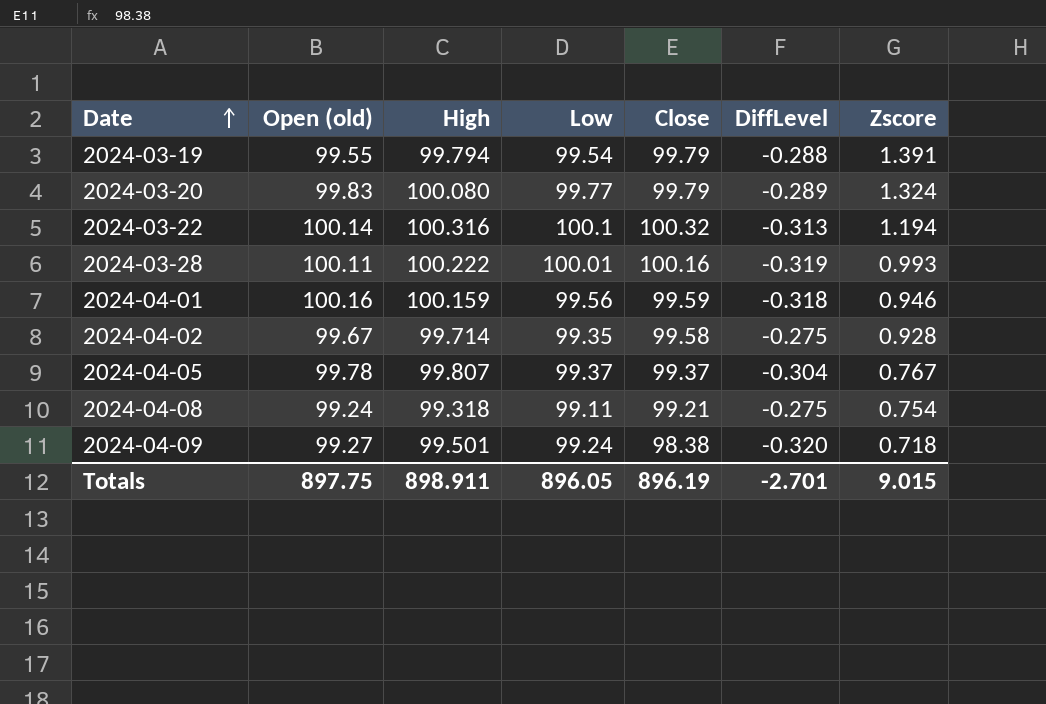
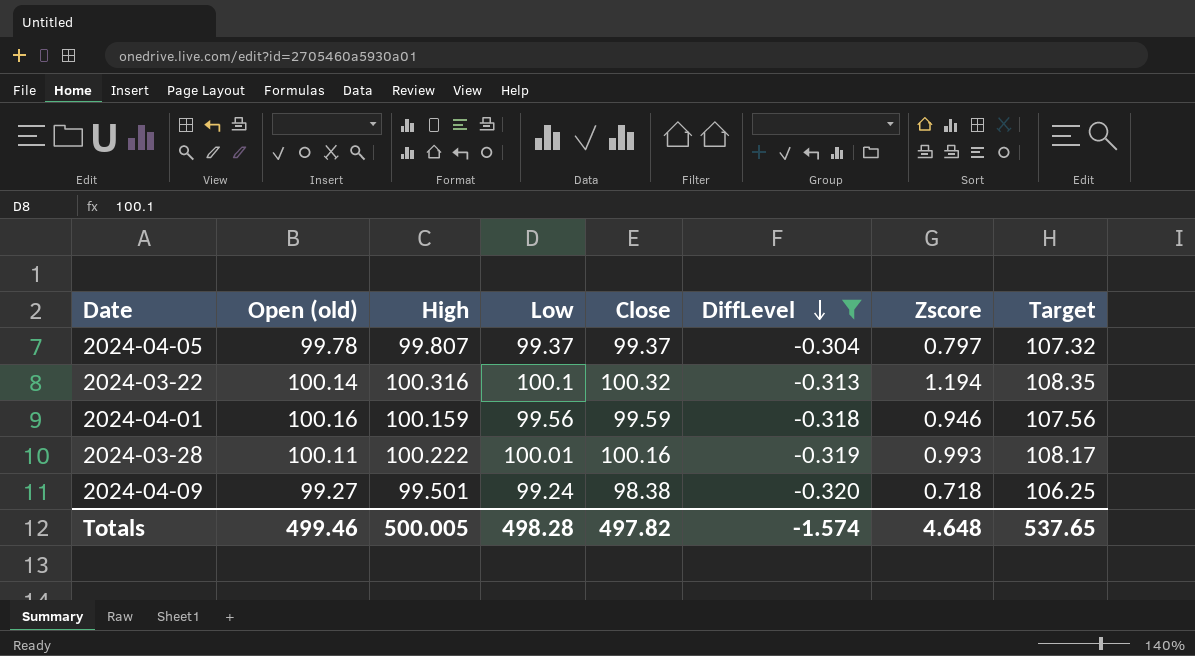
filter: none -> DiffLevel <= -0.304
row order: Date ascending -> DiffLevel descending
column Target | formula: none -> [Close] * 1.08
2024-04-05 | Zscore: 0.767 -> 0.797
Totals | Open (old): 897.75 -> 499.46
Totals | High: 898.911 -> 500.005
Totals | Low: 896.05 -> 498.28
Totals | Close: 896.19 -> 497.82
Totals | DiffLevel: -2.701 -> -1.574
Totals | Zscore: 9.015 -> 4.648

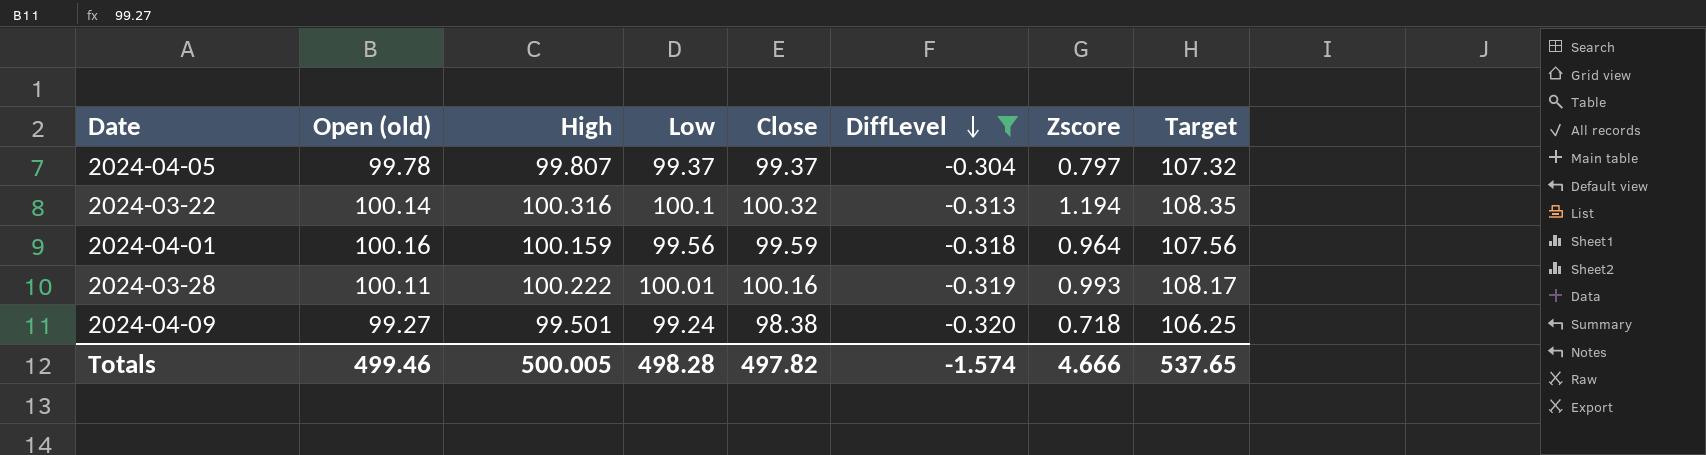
2024-04-01 | Zscore: 0.946 -> 0.964
Totals | Zscore: 4.648 -> 4.666

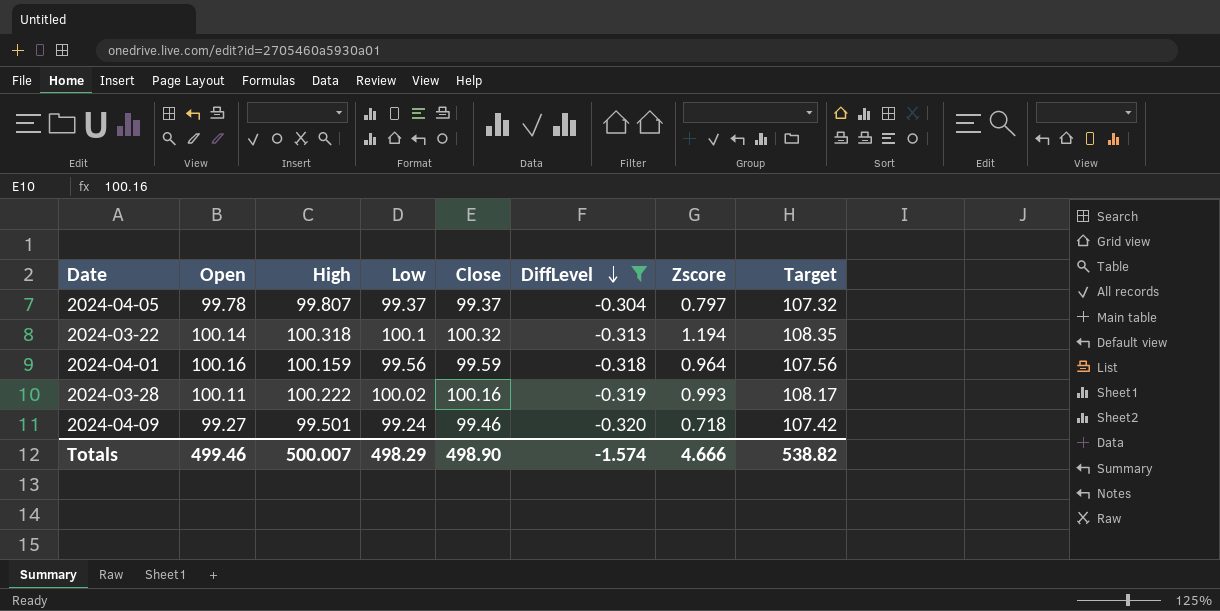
column name: Open (old) -> Open
2024-03-22 | High: 100.316 -> 100.318
2024-03-28 | Low: 100.01 -> 100.02
2024-04-09 | Close: 98.38 -> 99.46
2024-04-09 | Target: 106.25 -> 107.42
Totals | High: 500.005 -> 500.007
Totals | Low: 498.28 -> 498.29
Totals | Close: 497.82 -> 498.90
Totals | Target: 537.65 -> 538.82

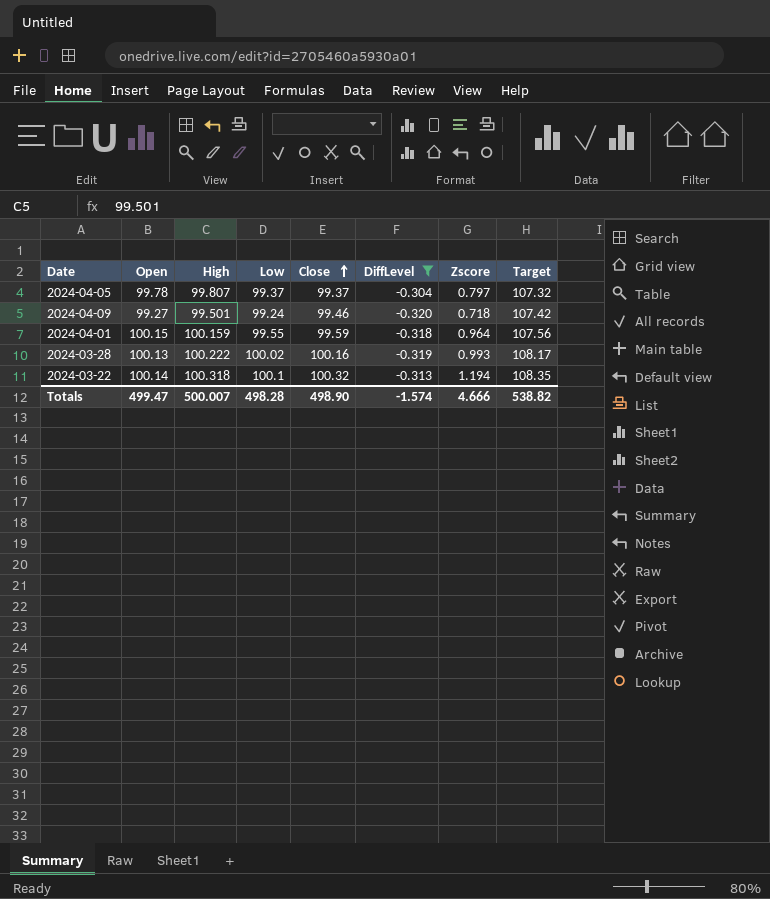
row order: DiffLevel descending -> Close ascending
2024-04-01 | Open: 100.16 -> 100.15
2024-04-01 | Low: 99.56 -> 99.55
2024-03-28 | Open: 100.11 -> 100.13
Totals | Open: 499.46 -> 499.47
Totals | Low: 498.29 -> 498.28

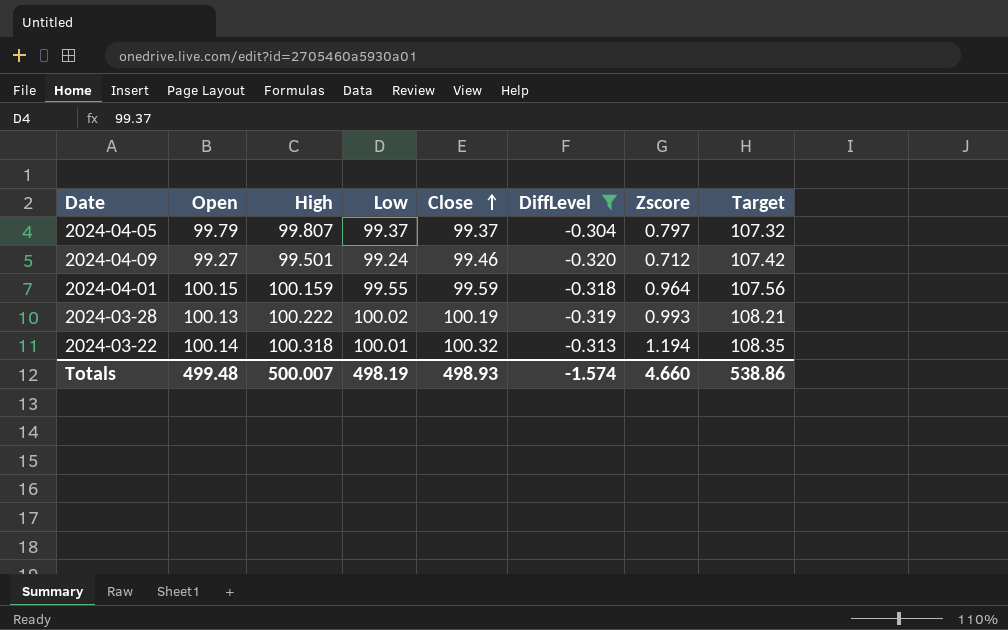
2024-04-05 | Open: 99.78 -> 99.79
2024-04-09 | Zscore: 0.718 -> 0.712
2024-03-28 | Close: 100.16 -> 100.19
2024-03-28 | Target: 108.17 -> 108.21
2024-03-22 | Low: 100.1 -> 100.01
Totals | Open: 499.47 -> 499.48
Totals | Low: 498.28 -> 498.19
Totals | Close: 498.90 -> 498.93
Totals | Zscore: 4.666 -> 4.660
Totals | Target: 538.82 -> 538.86

